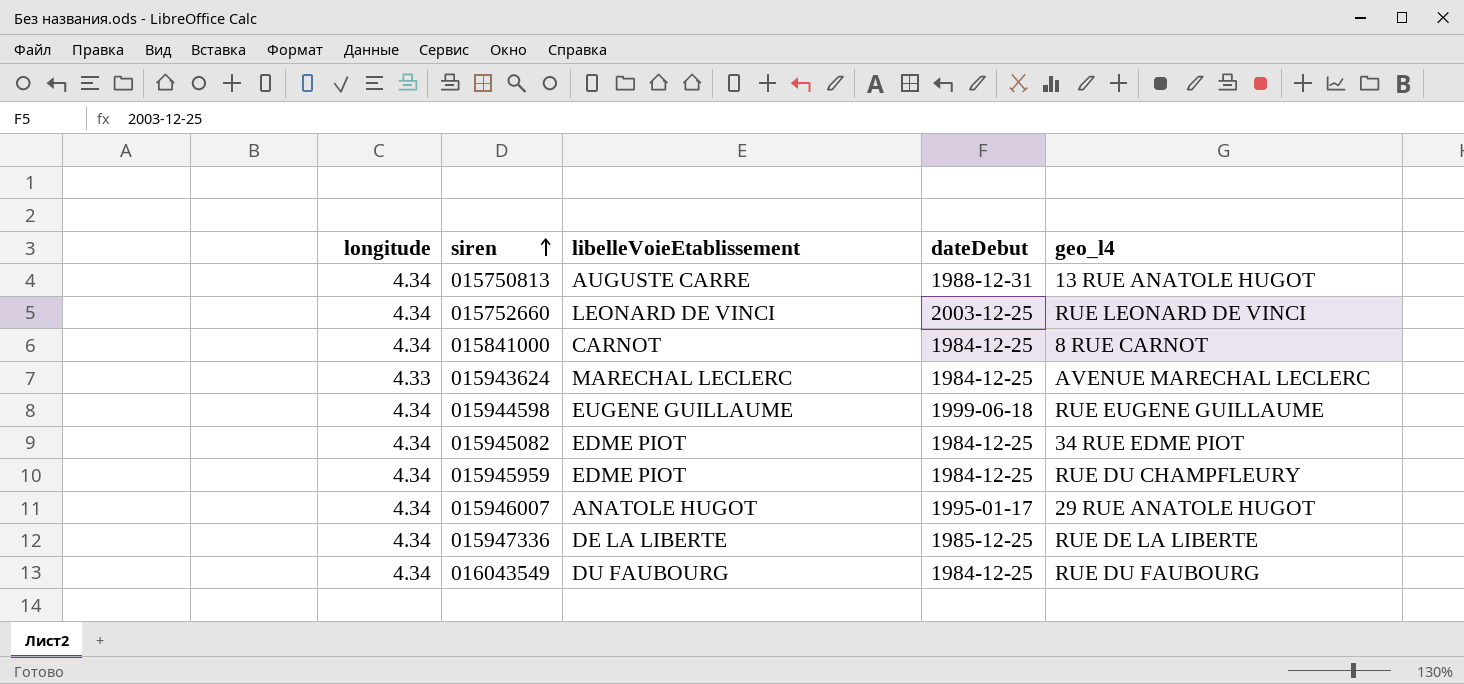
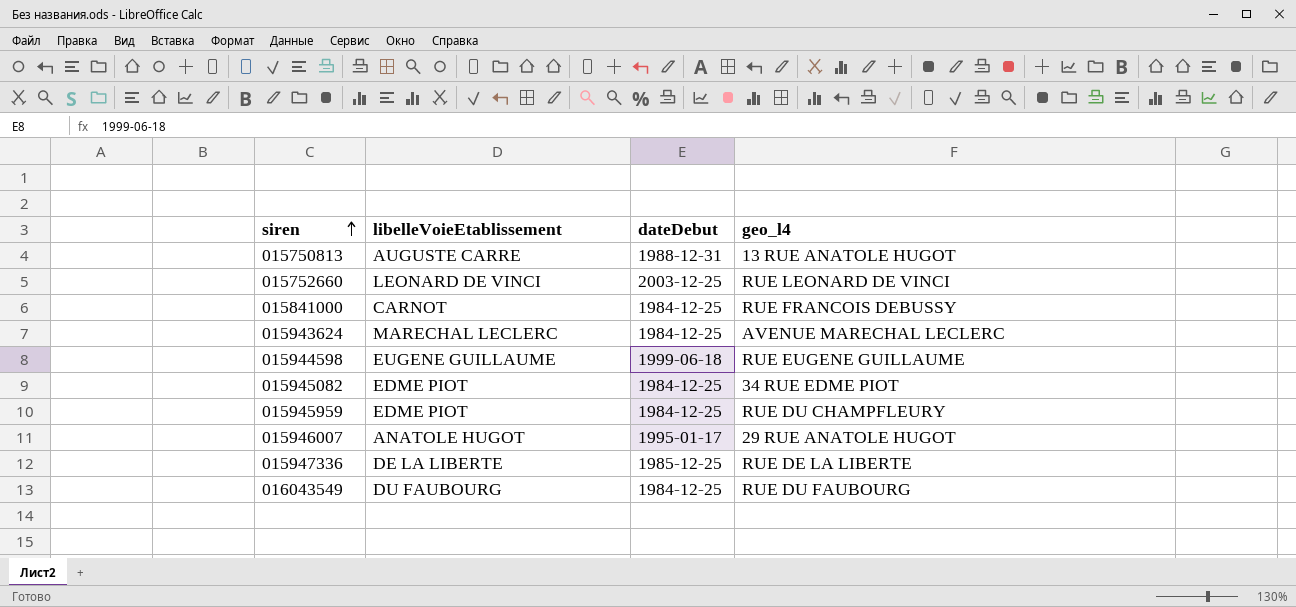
column longitude | position: 1 -> none
015841000 | geo_l4: 8 RUE CARNOT -> RUE FRANCOIS DEBUSSY

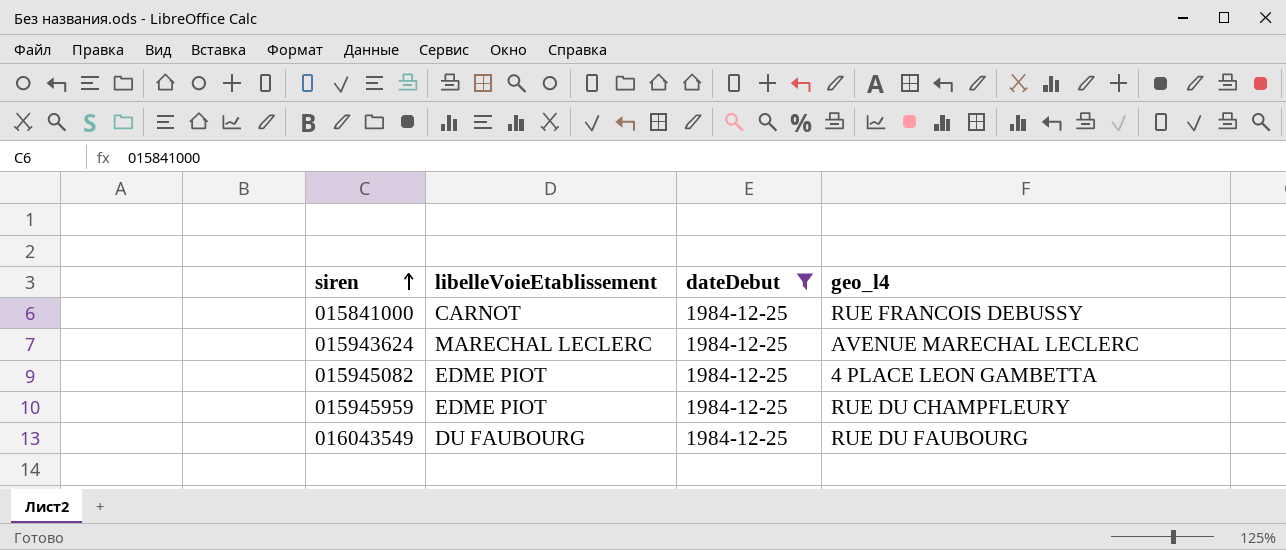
filter: none -> dateDebut = 1984-12-25
015945082 | geo_l4: 34 RUE EDME PIOT -> 4 PLACE LEON GAMBETTA

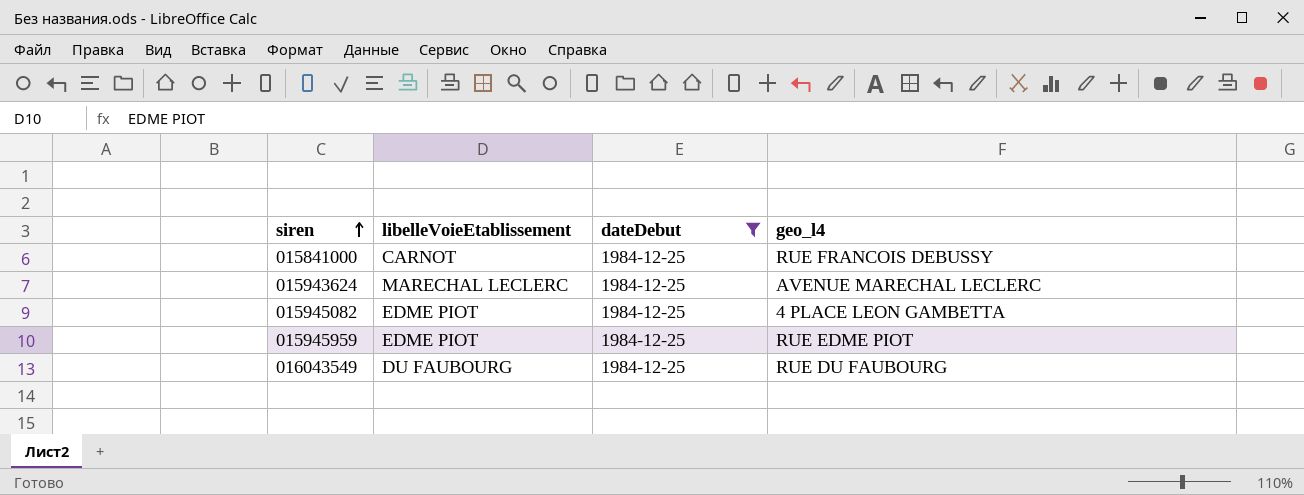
015945959 | geo_l4: RUE DU CHAMPFLEURY -> RUE EDME PIOT

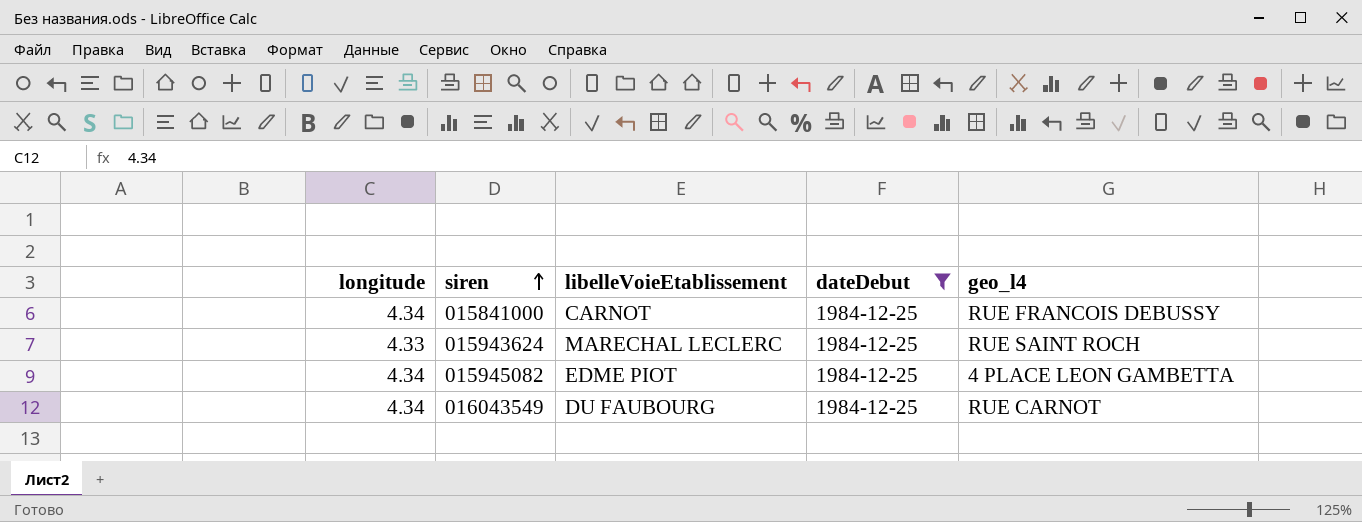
column longitude | position: none -> 1
row 015945959: EDME PIOT | 1984-12-25 | RUE EDME PIOT -> none
015943624 | geo_l4: AVENUE MARECHAL LECLERC -> RUE SAINT ROCH
016043549 | geo_l4: RUE DU FAUBOURG -> RUE CARNOT

